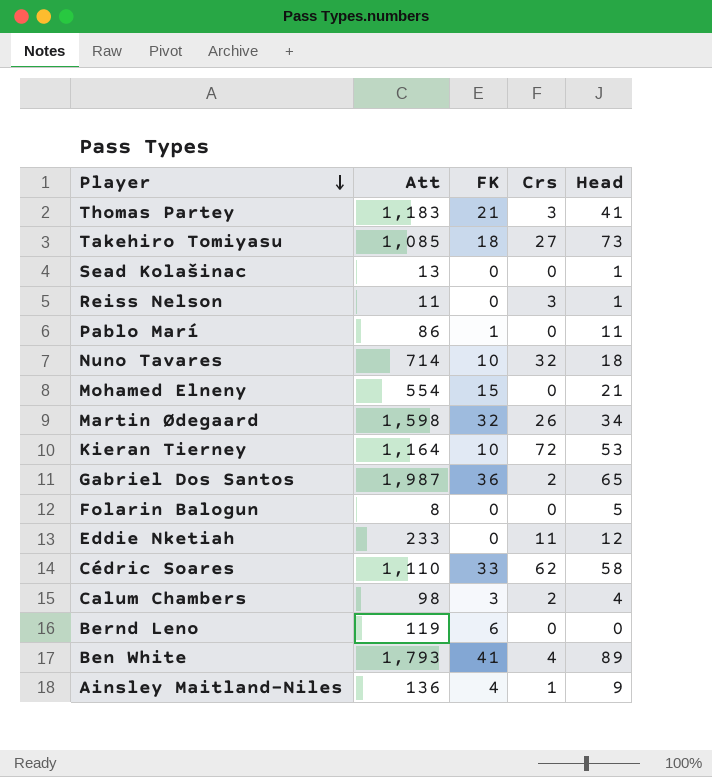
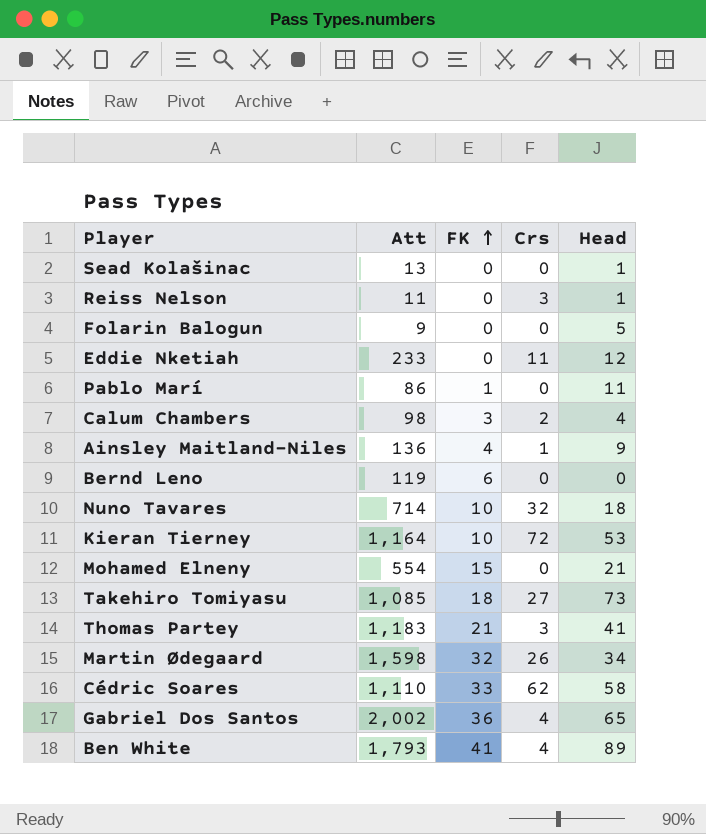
row order: Player descending -> FK ascending
Folarin Balogun | Att: 8 -> 9
Gabriel Dos Santos | Att: 1,987 -> 2,002
Gabriel Dos Santos | Crs: 2 -> 4

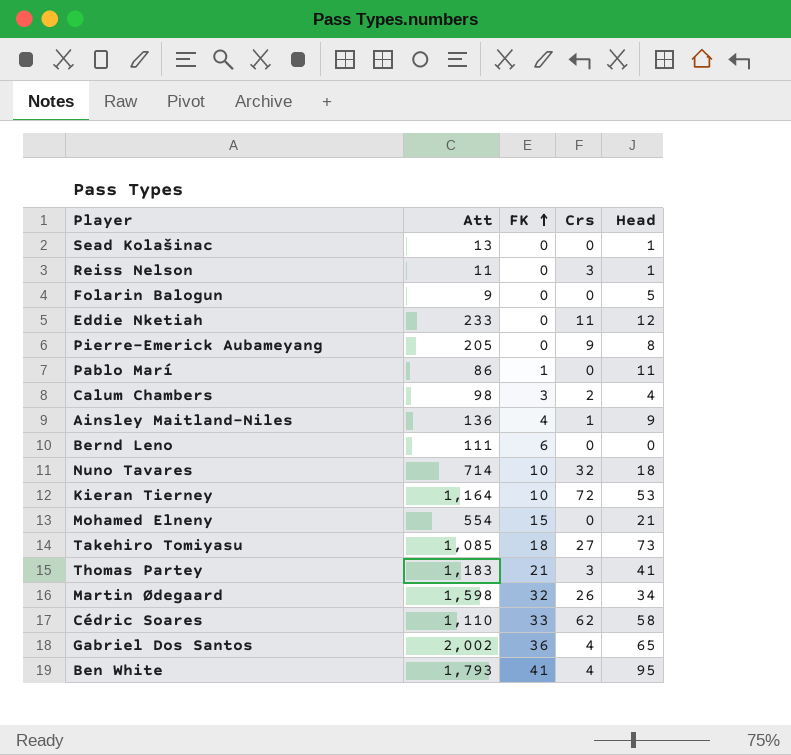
row Pierre-Emerick Aubameyang: none -> 205 | 0 | 9 | 8
Bernd Leno | Att: 119 -> 111
Ben White | Head: 89 -> 95

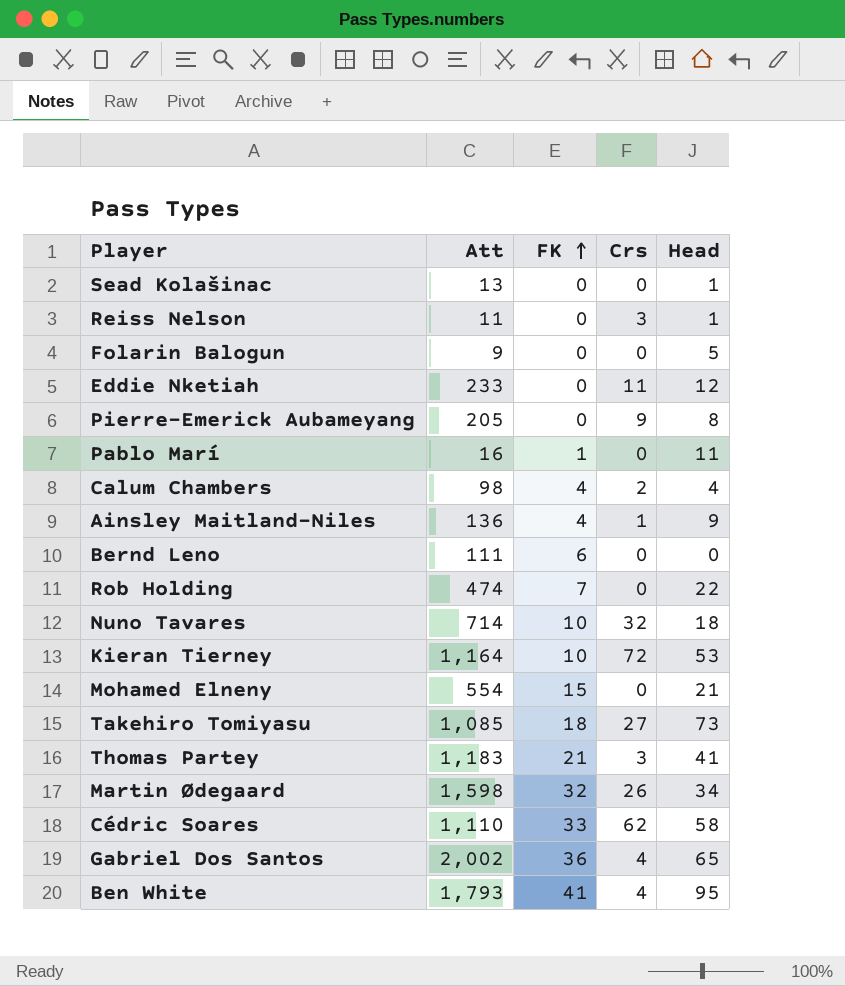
Pablo Marí | Att: 86 -> 16
Calum Chambers | FK: 3 -> 4
row Rob Holding: none -> 474 | 7 | 0 | 22

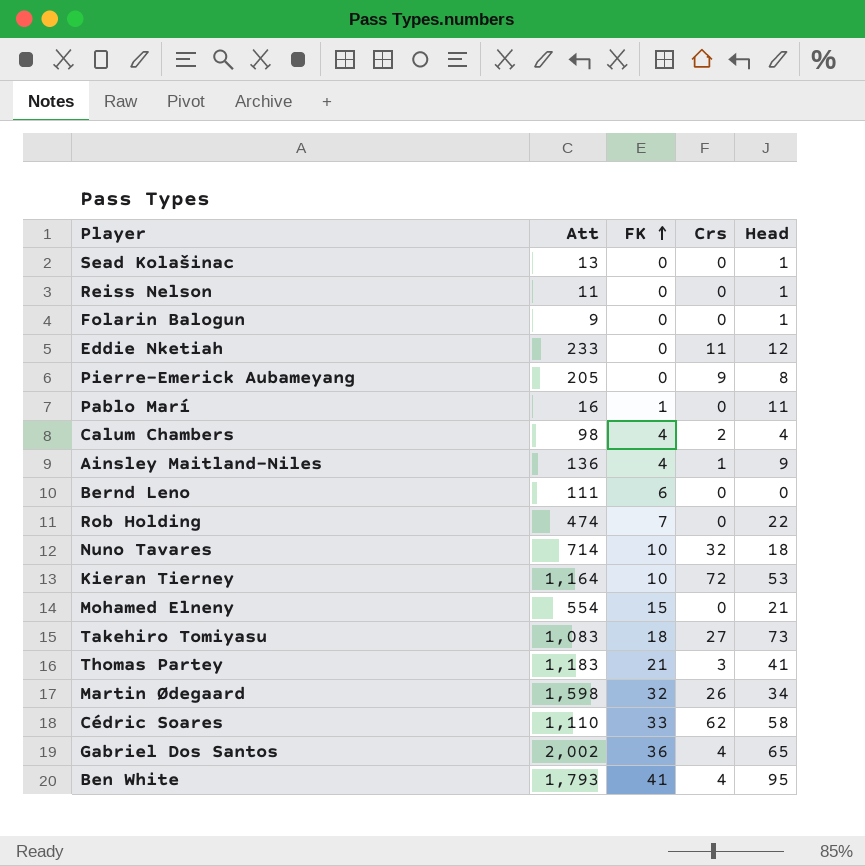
Reiss Nelson | Crs: 3 -> 0
Folarin Balogun | Head: 5 -> 1
Takehiro Tomiyasu | Att: 1,085 -> 1,083

